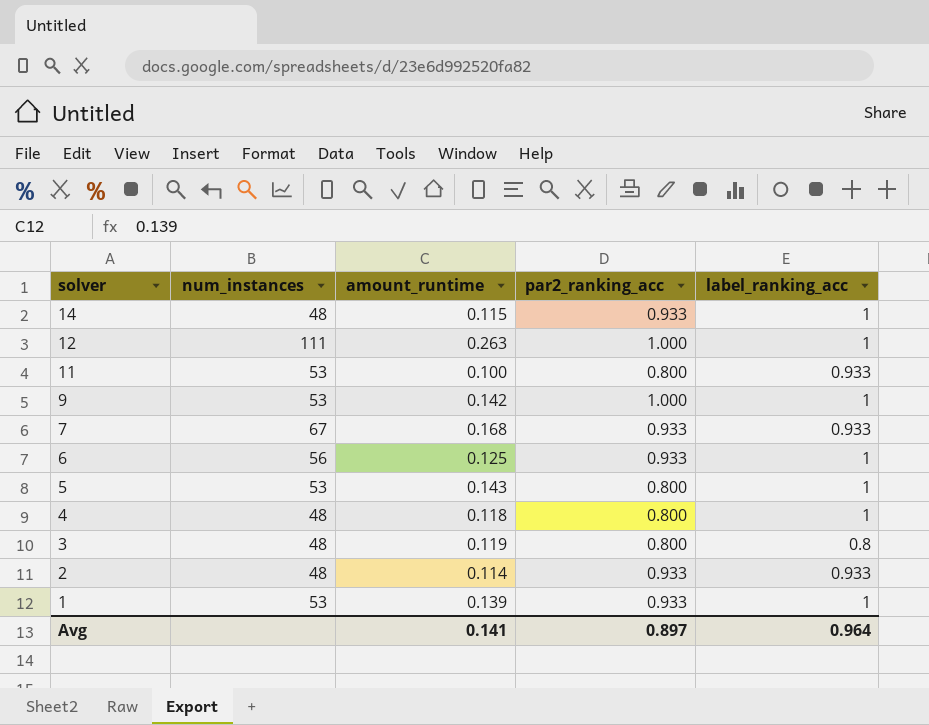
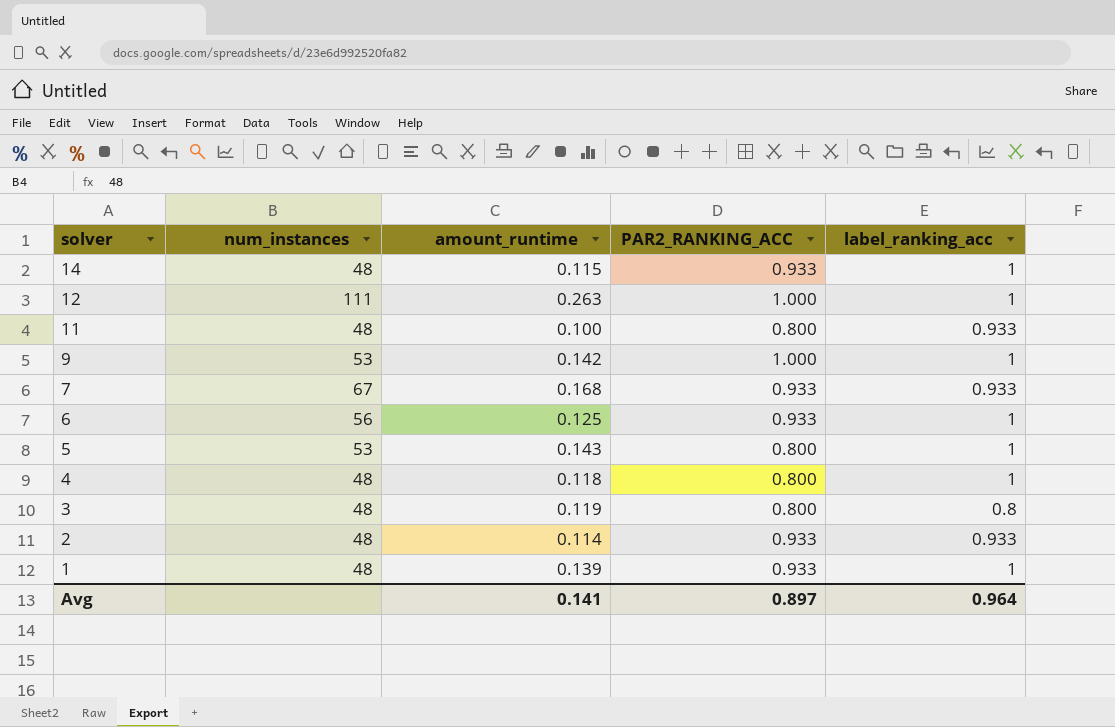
column name: par2_ranking_acc -> PAR2_RANKING_ACC
11 | num_instances: 53 -> 48
1 | num_instances: 53 -> 48

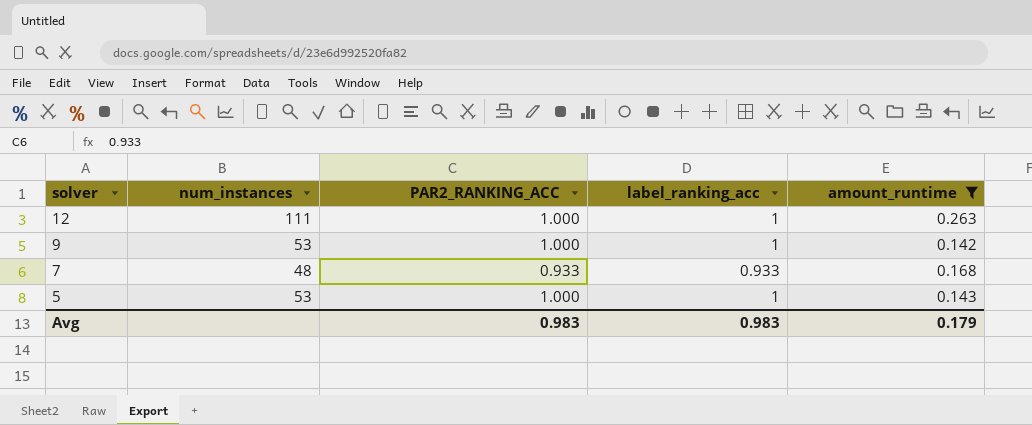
filter: none -> amount_runtime >= 0.142
column amount_runtime | position: 3 -> 5
7 | num_instances: 67 -> 48
5 | PAR2_RANKING_ACC: 0.800 -> 1.000
Avg | PAR2_RANKING_ACC: 0.897 -> 0.983
Avg | label_ranking_acc: 0.964 -> 0.983
Avg | amount_runtime: 0.141 -> 0.179

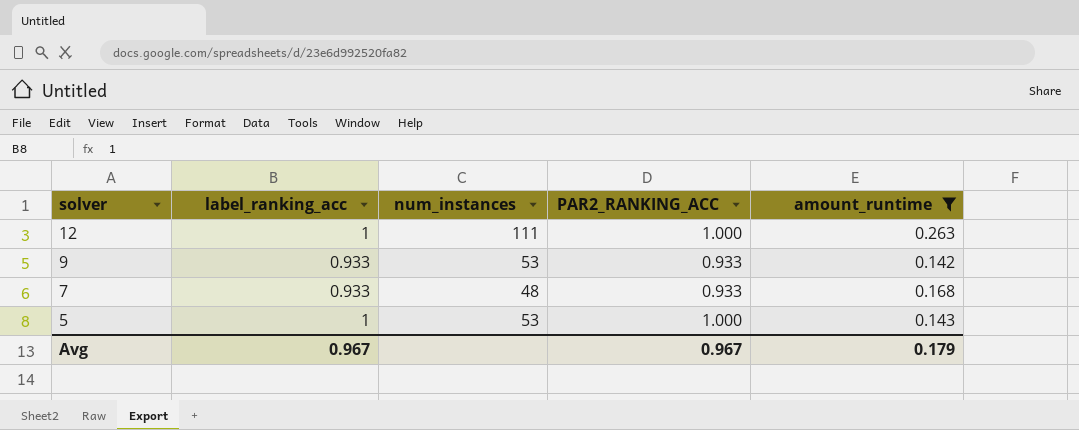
column label_ranking_acc | position: 4 -> 2
9 | label_ranking_acc: 1 -> 0.933
9 | PAR2_RANKING_ACC: 1.000 -> 0.933
Avg | label_ranking_acc: 0.983 -> 0.967
Avg | PAR2_RANKING_ACC: 0.983 -> 0.967

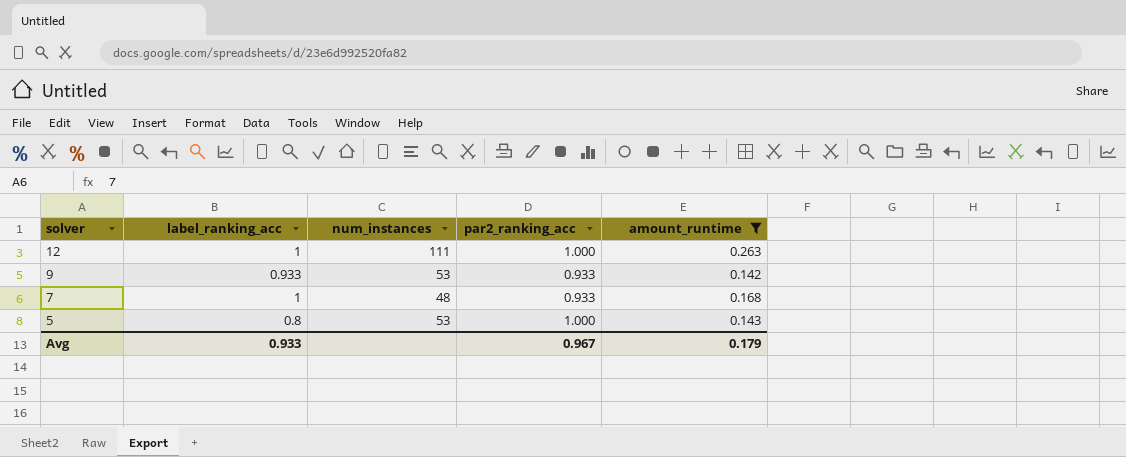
column name: PAR2_RANKING_ACC -> par2_ranking_acc
7 | label_ranking_acc: 0.933 -> 1
5 | label_ranking_acc: 1 -> 0.8
Avg | label_ranking_acc: 0.967 -> 0.933

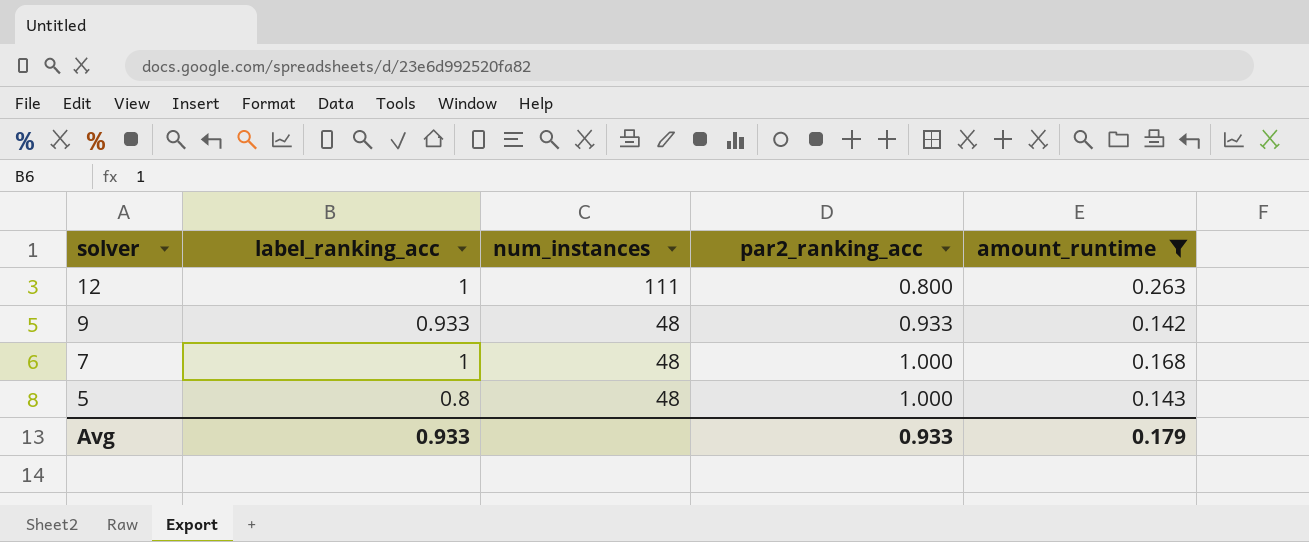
12 | par2_ranking_acc: 1.000 -> 0.800
9 | num_instances: 53 -> 48
7 | par2_ranking_acc: 0.933 -> 1.000
5 | num_instances: 53 -> 48
Avg | par2_ranking_acc: 0.967 -> 0.933

